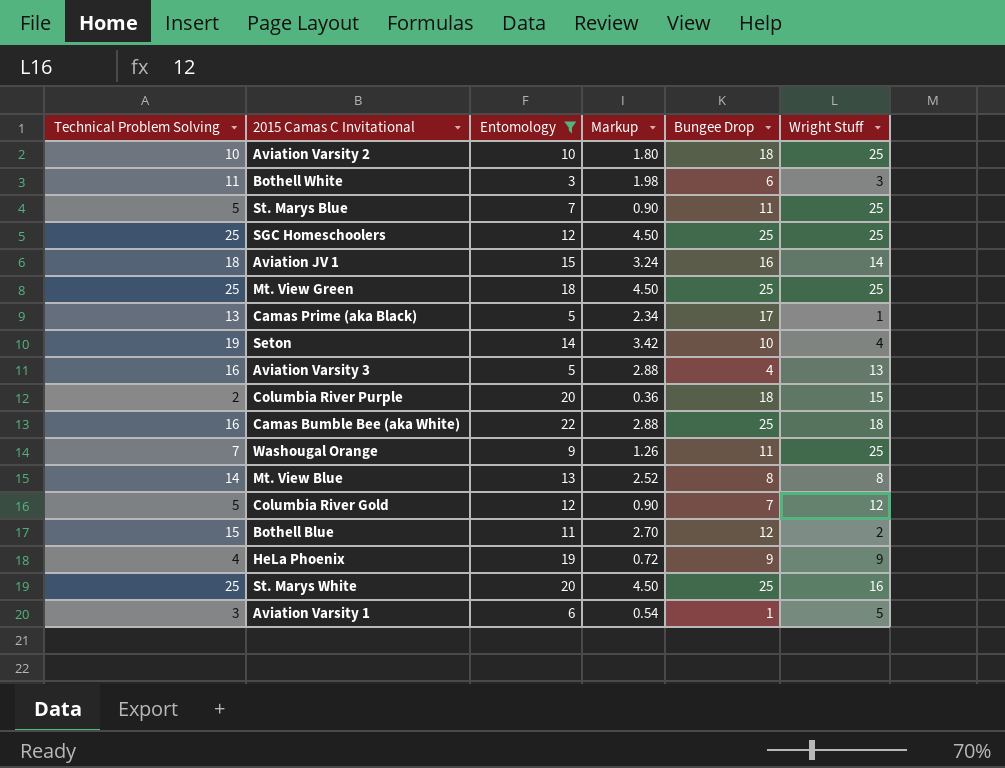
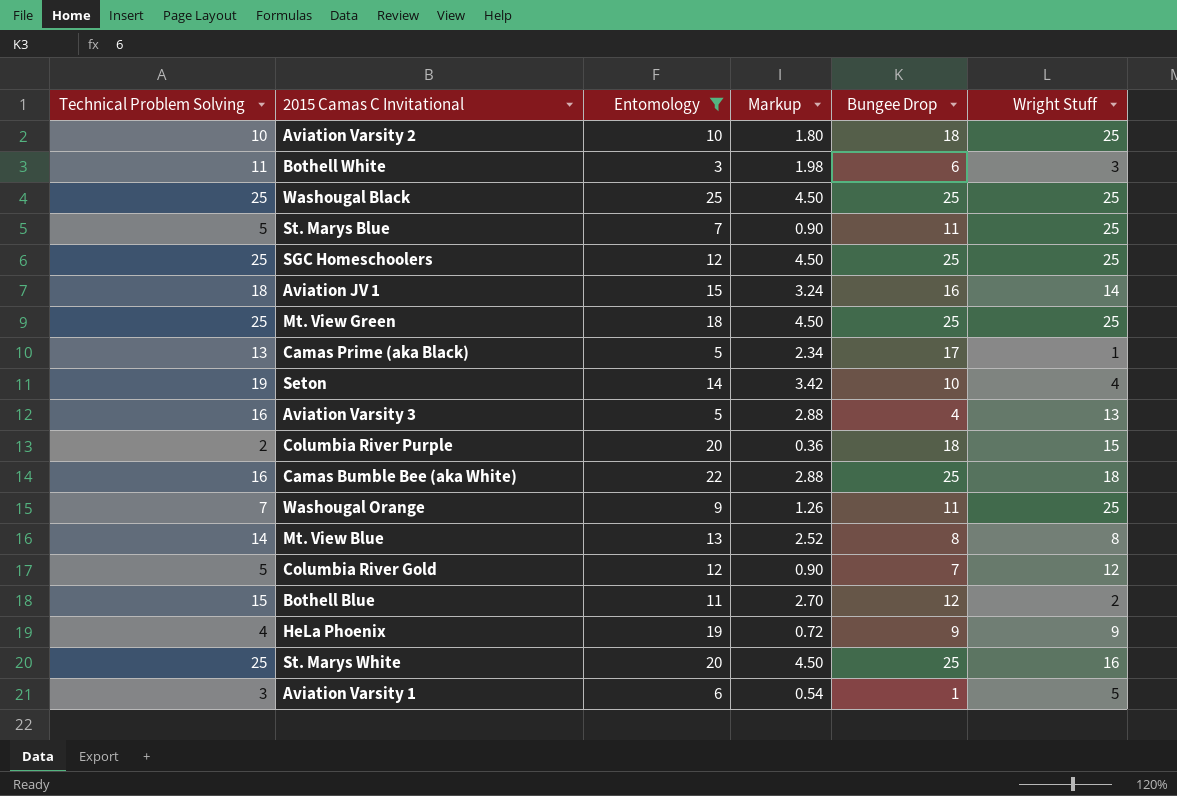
row Washougal Black: none -> 25 | 25 | 4.50 | 25 | 25

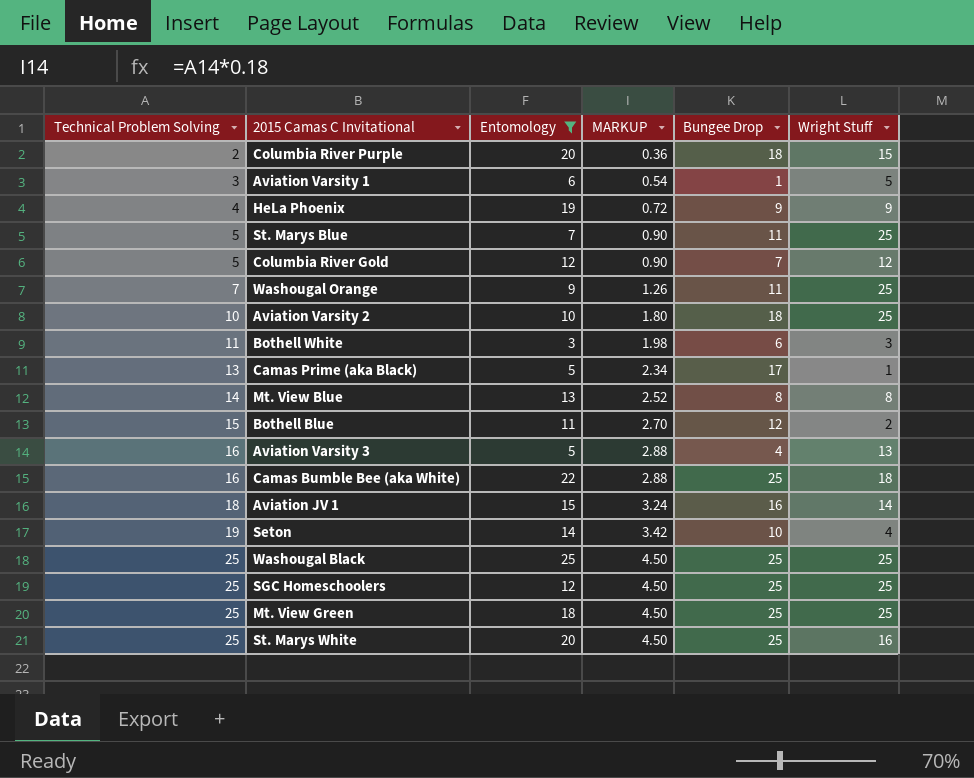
row order: none -> Technical Problem Solving ascending
column name: Markup -> MARKUP

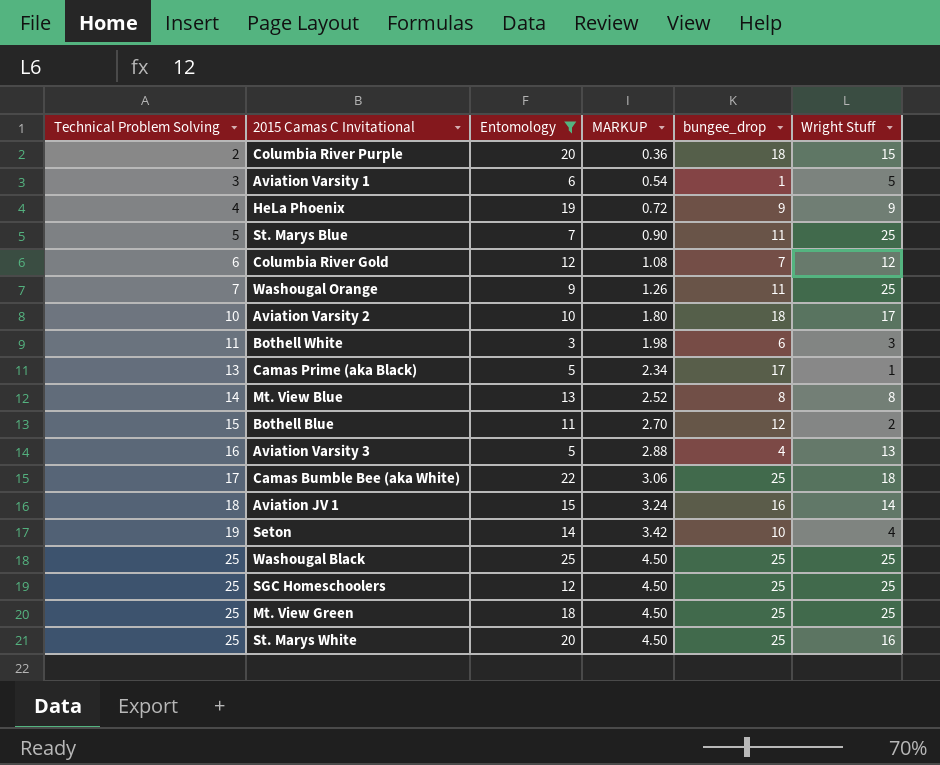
column name: Bungee Drop -> bungee_drop
Columbia River Gold | Technical Problem Solving: 5 -> 6
Columbia River Gold | MARKUP: 0.90 -> 1.08
Aviation Varsity 2 | Wright Stuff: 25 -> 17
Camas Bumble Bee (aka White) | Technical Problem Solving: 16 -> 17
Camas Bumble Bee (aka White) | MARKUP: 2.88 -> 3.06

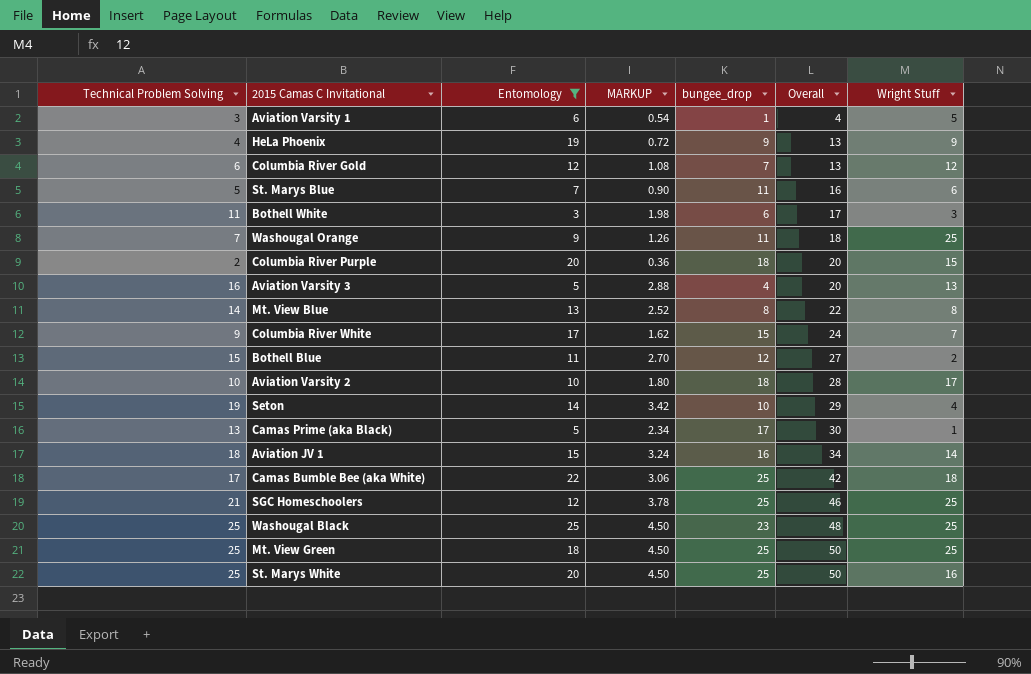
row order: Technical Problem Solving ascending -> Overall ascending
column Overall | formula: none -> [Technical Problem Solving] + [bungee_drop]
St. Marys Blue | Wright Stuff: 25 -> 6
row Columbia River White: none -> 9 | 17 | 1.62 | 15 | 24 | 7
SGC Homeschoolers | Technical Problem Solving: 25 -> 21
SGC Homeschoolers | MARKUP: 4.50 -> 3.78
Washougal Black | bungee_drop: 25 -> 23

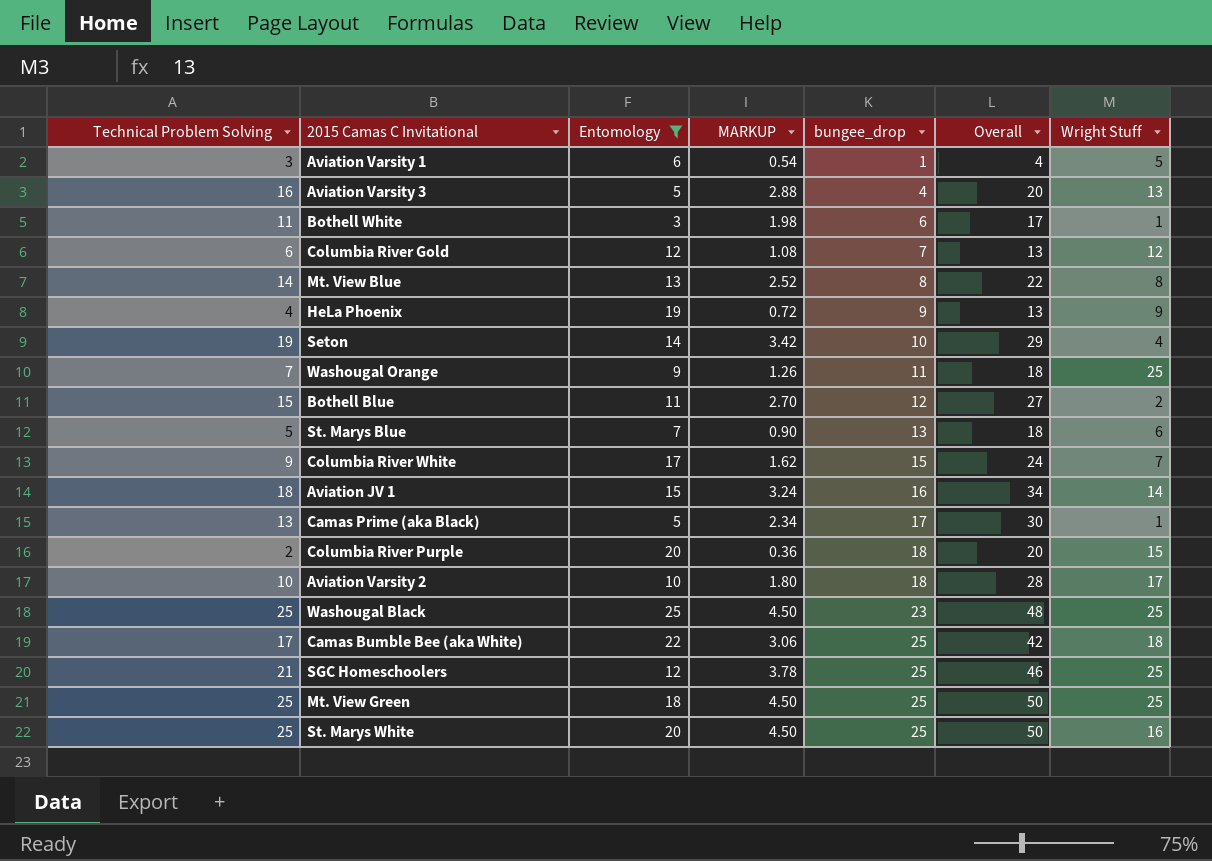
row order: Overall ascending -> bungee_drop ascending
Bothell White | Wright Stuff: 3 -> 1
St. Marys Blue | bungee_drop: 11 -> 13
St. Marys Blue | Overall: 16 -> 18

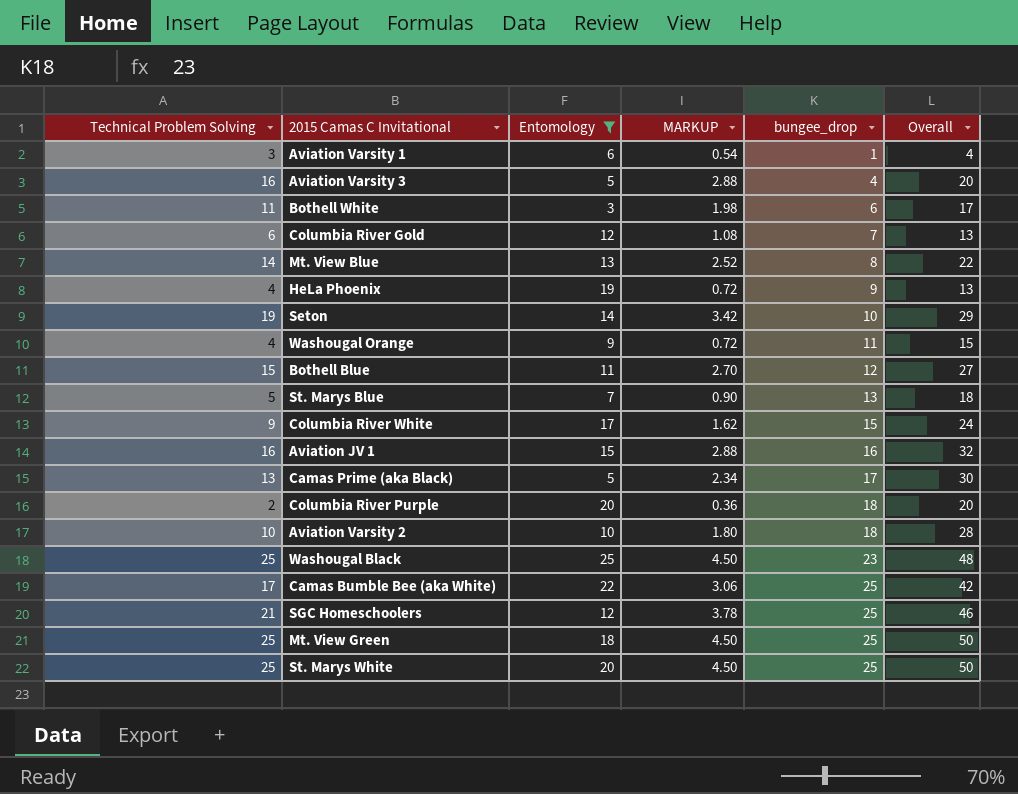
column Wright Stuff | position: 7 -> none
Washougal Orange | Technical Problem Solving: 7 -> 4
Washougal Orange | MARKUP: 1.26 -> 0.72
Washougal Orange | Overall: 18 -> 15
Aviation JV 1 | Technical Problem Solving: 18 -> 16
Aviation JV 1 | MARKUP: 3.24 -> 2.88
Aviation JV 1 | Overall: 34 -> 32

